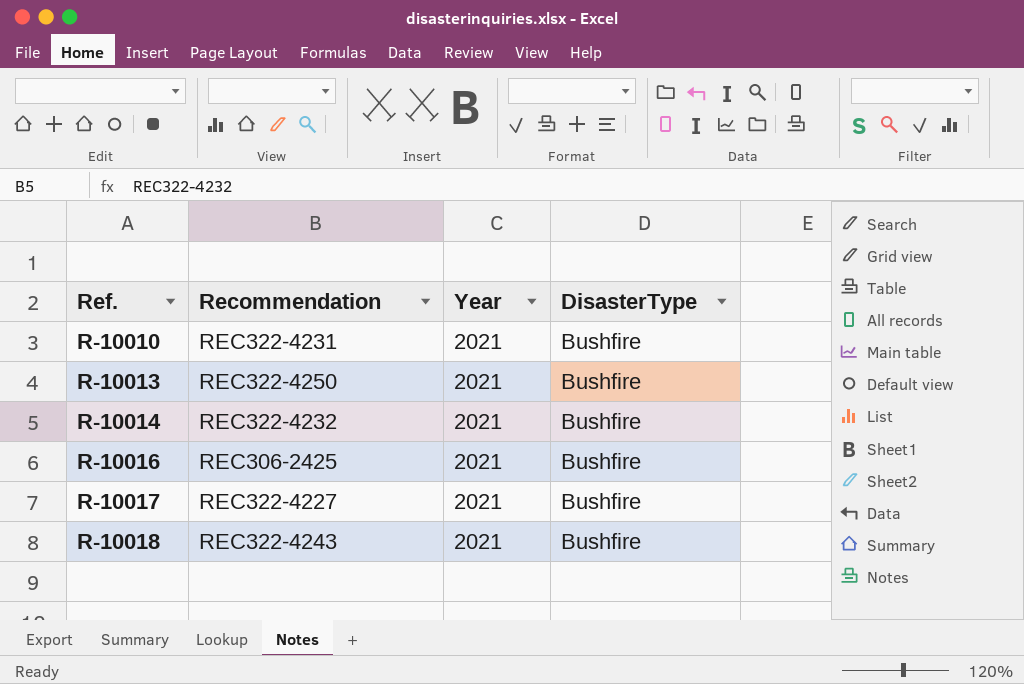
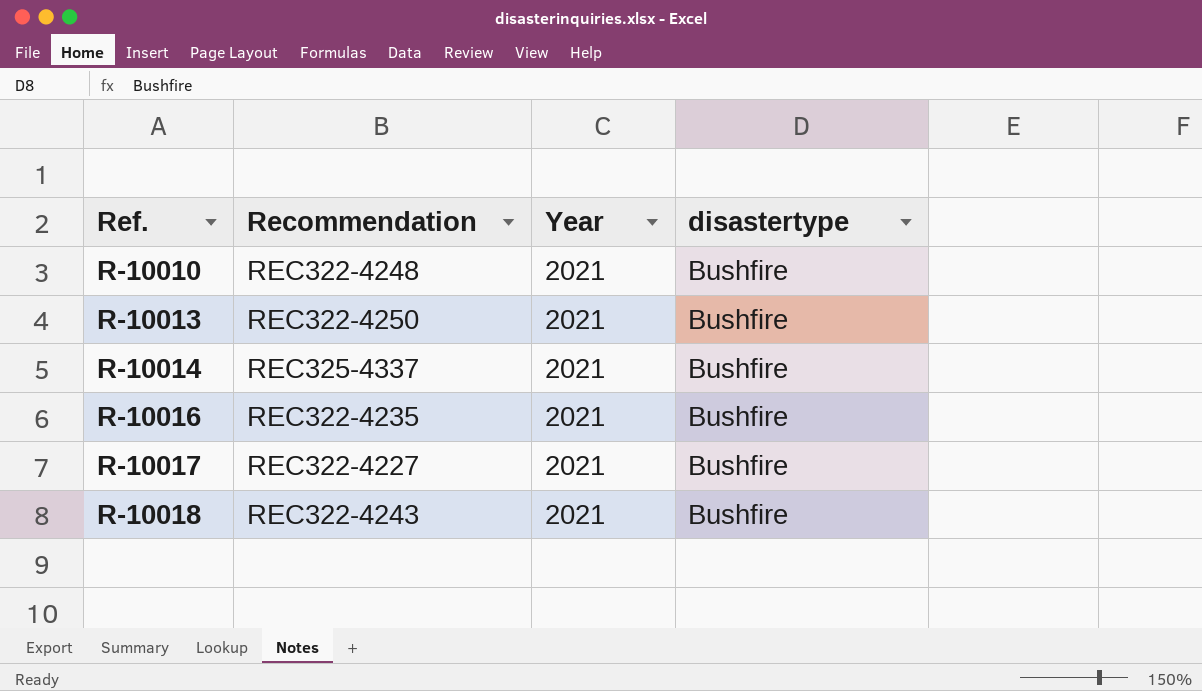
column name: DisasterType -> disastertype
R-10010 | Recommendation: REC322-4231 -> REC322-4248
R-10014 | Recommendation: REC322-4232 -> REC325-4337
R-10016 | Recommendation: REC306-2425 -> REC322-4235

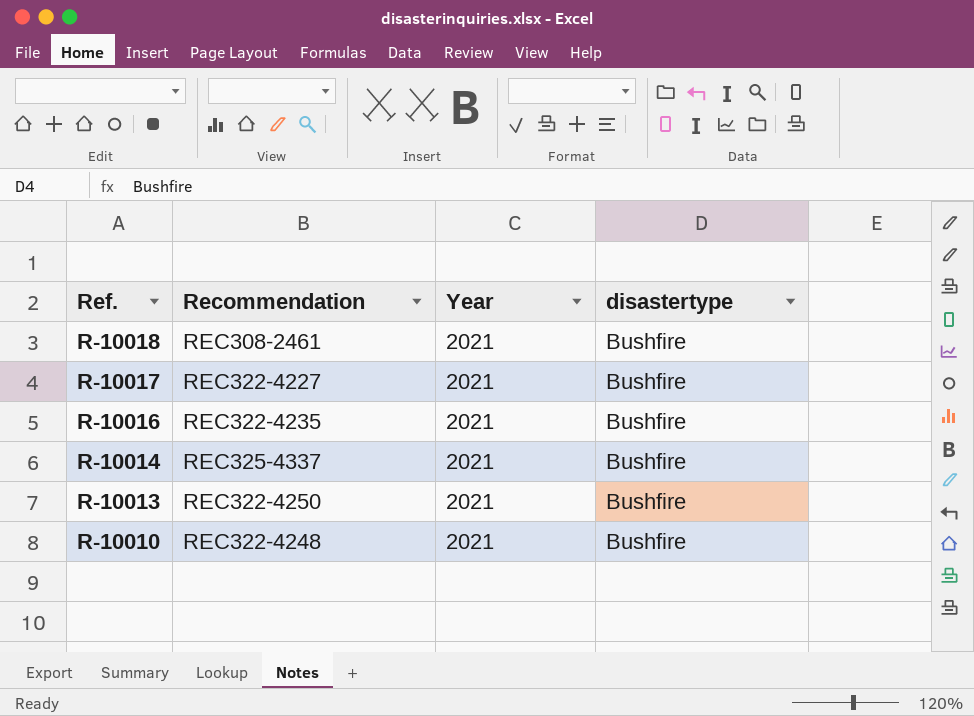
row order: Ref. ascending -> Ref. descending
R-10018 | Recommendation: REC322-4243 -> REC308-2461

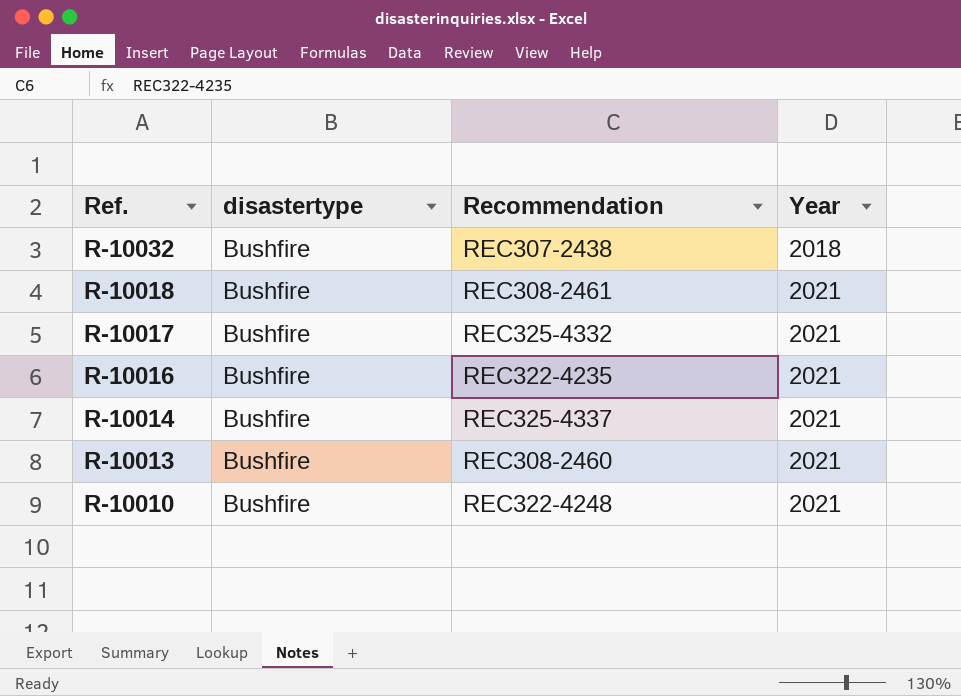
column disastertype | position: 4 -> 2
row R-10032: none -> Bushfire | REC307-2438 | 2018
R-10017 | Recommendation: REC322-4227 -> REC325-4332
R-10013 | Recommendation: REC322-4250 -> REC308-2460

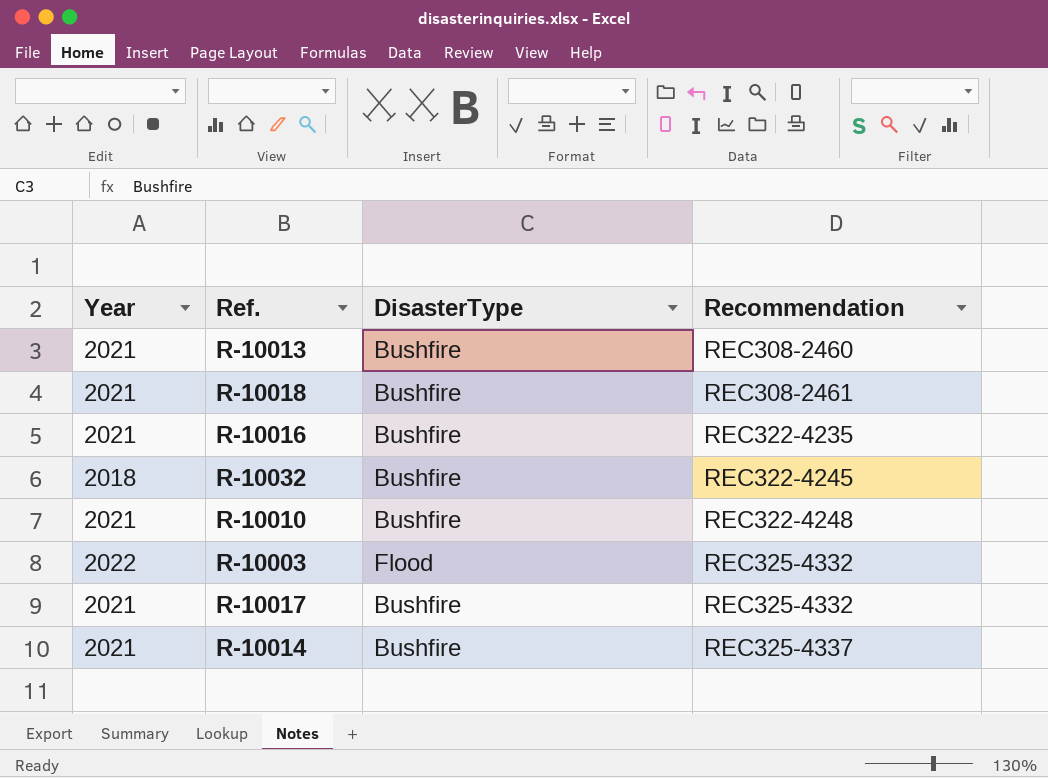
row order: Ref. descending -> Recommendation ascending
column Year | position: 4 -> 1
column name: disastertype -> DisasterType
R-10032 | Recommendation: REC307-2438 -> REC322-4245
row R-10003: none -> 2022 | Flood | REC325-4332

